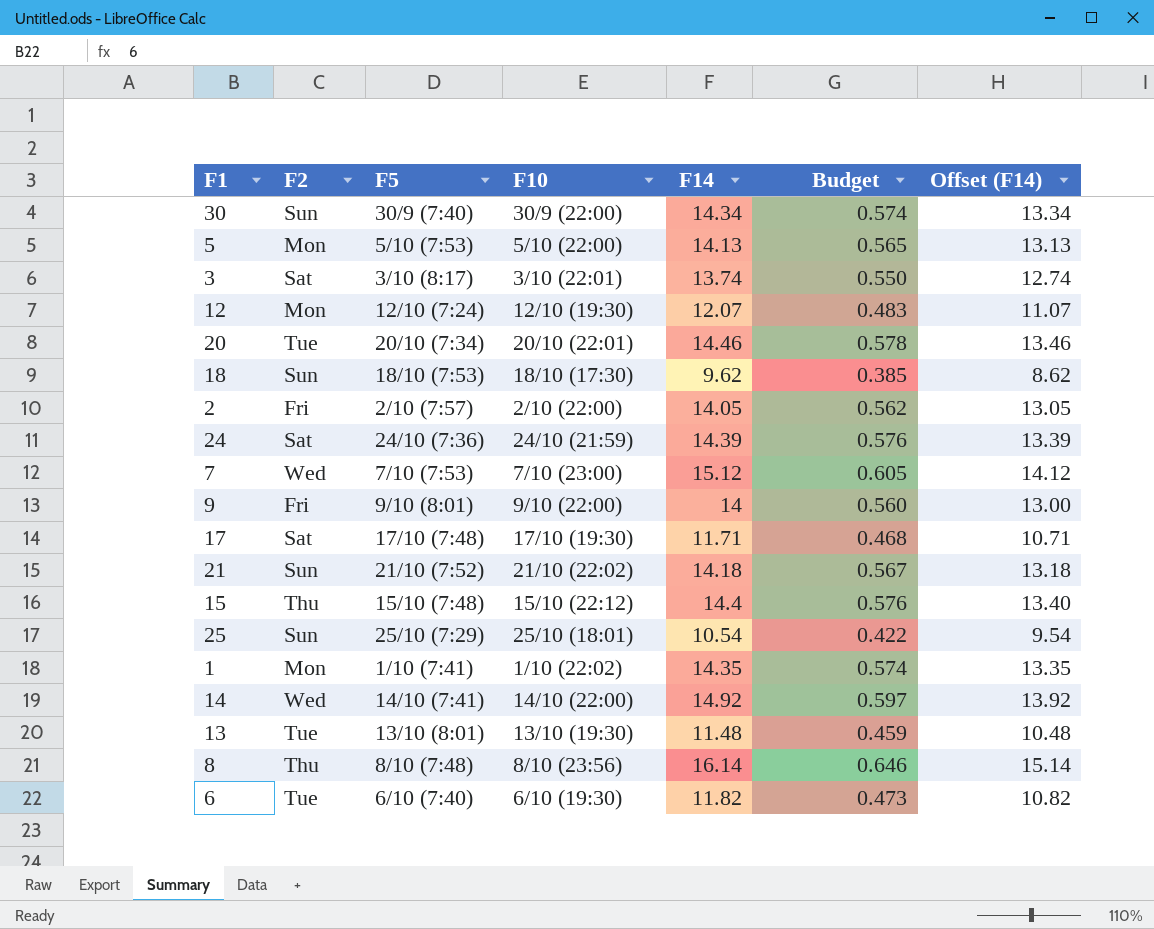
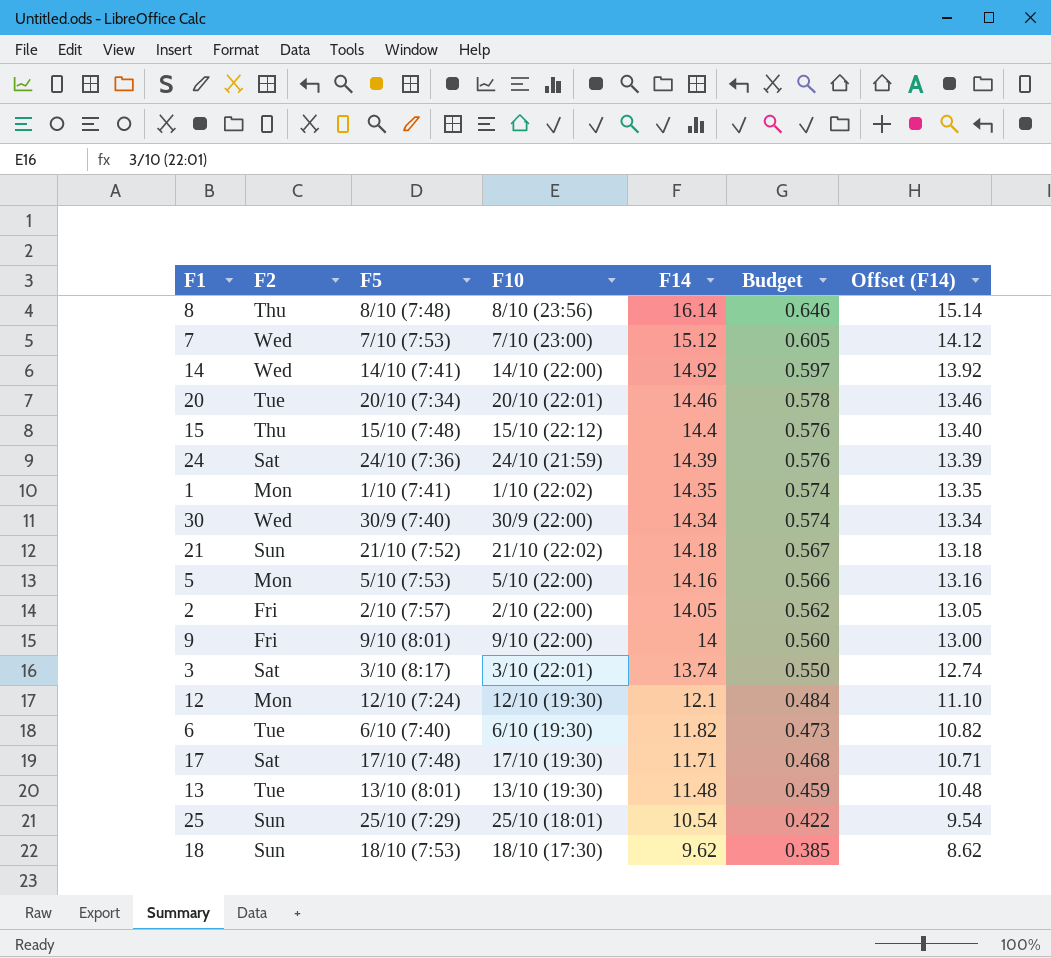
row order: none -> F14 descending
30 | F2: Sun -> Wed
5 | F14: 14.13 -> 14.16
5 | Budget: 0.565 -> 0.566
5 | Offset (F14): 13.13 -> 13.16
12 | F14: 12.07 -> 12.1
12 | Budget: 0.483 -> 0.484
12 | Offset (F14): 11.07 -> 11.10

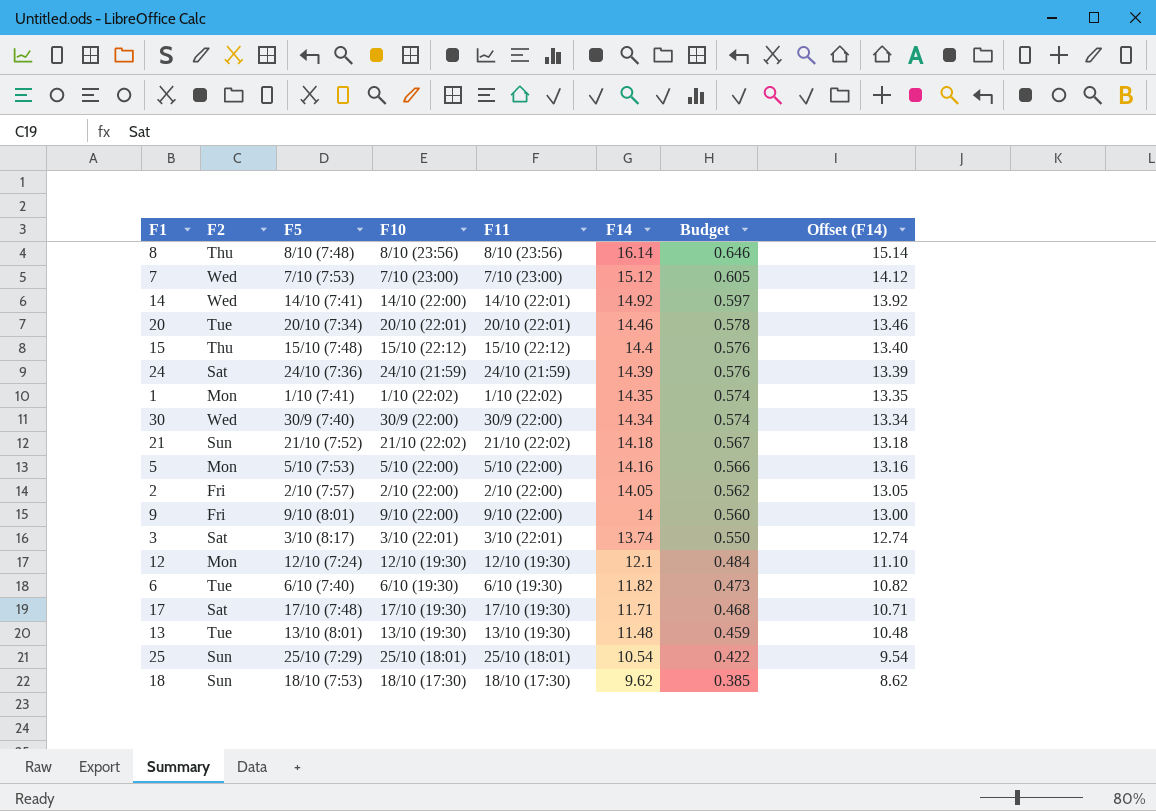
column F11 | position: none -> 5

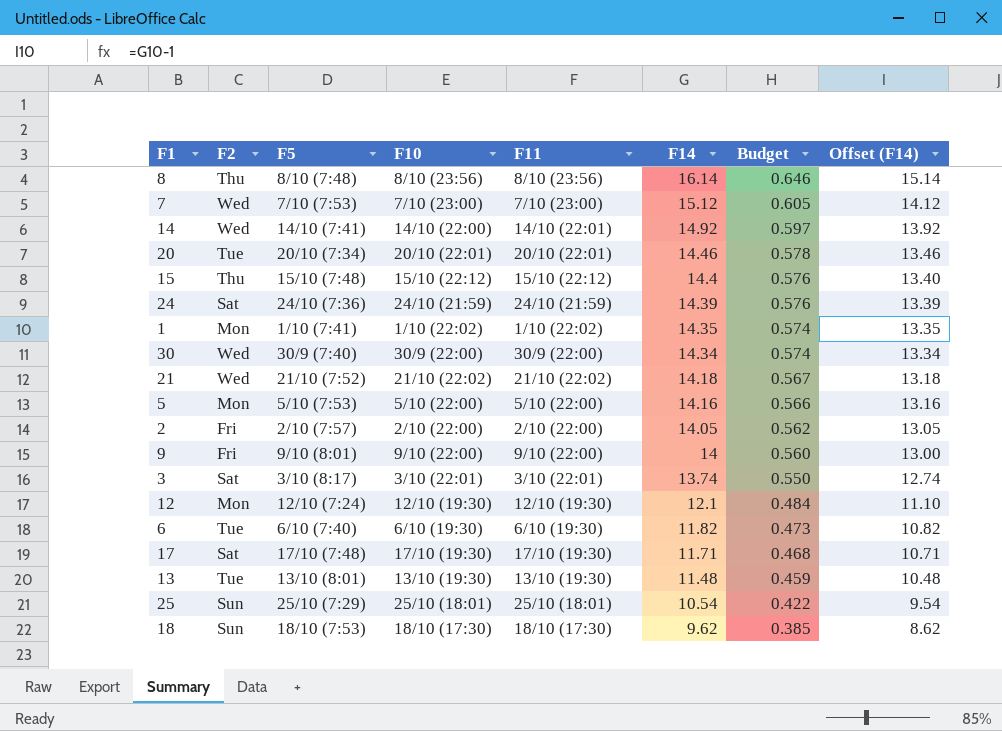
21 | F2: Sun -> Wed

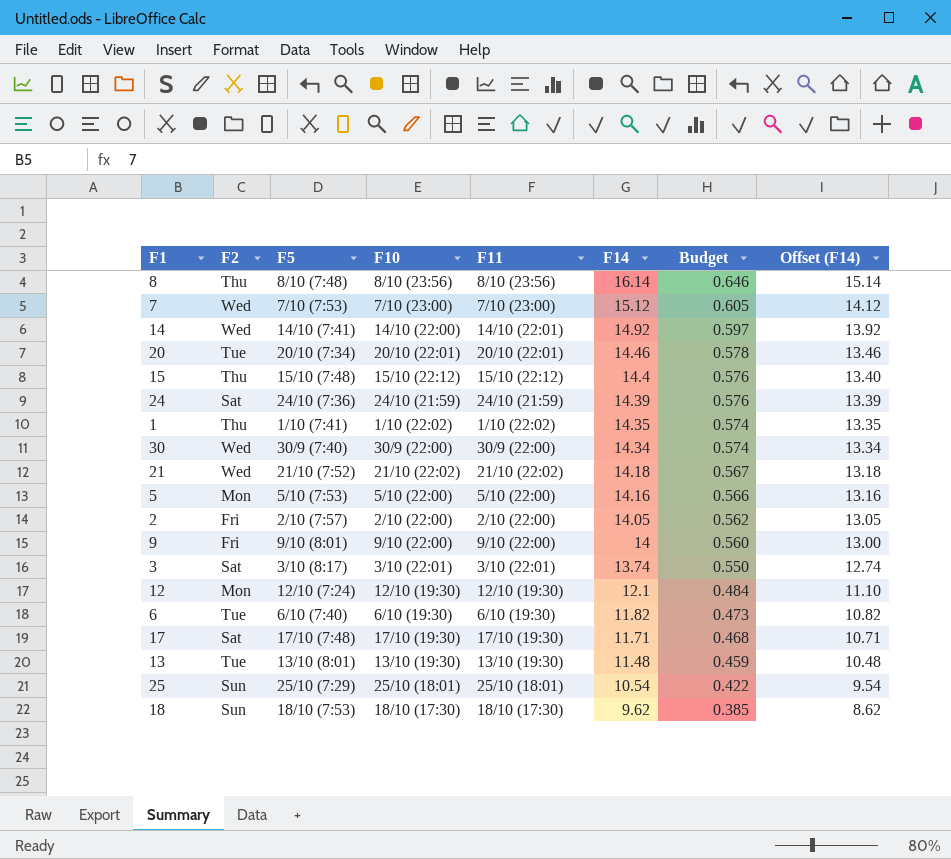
1 | F2: Mon -> Thu

